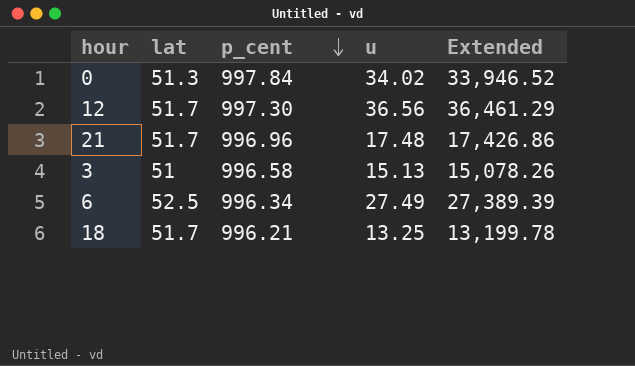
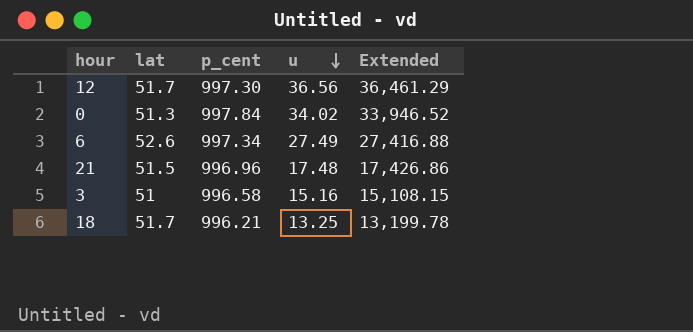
row order: p_cent descending -> u descending
6 | lat: 52.5 -> 52.6
6 | p_cent: 996.34 -> 997.34
6 | Extended: 27,389.39 -> 27,416.88
21 | lat: 51.7 -> 51.5
3 | u: 15.13 -> 15.16
3 | Extended: 15,078.26 -> 15,108.15

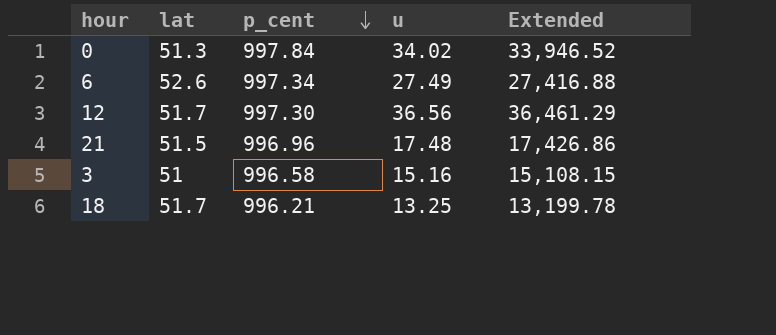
row order: u descending -> p_cent descending

